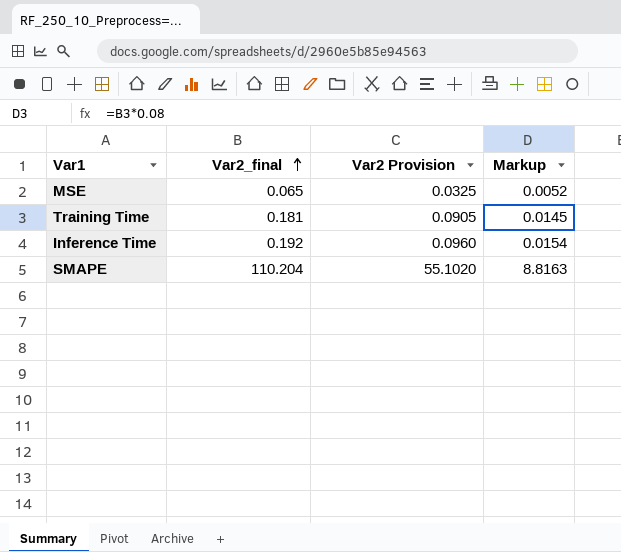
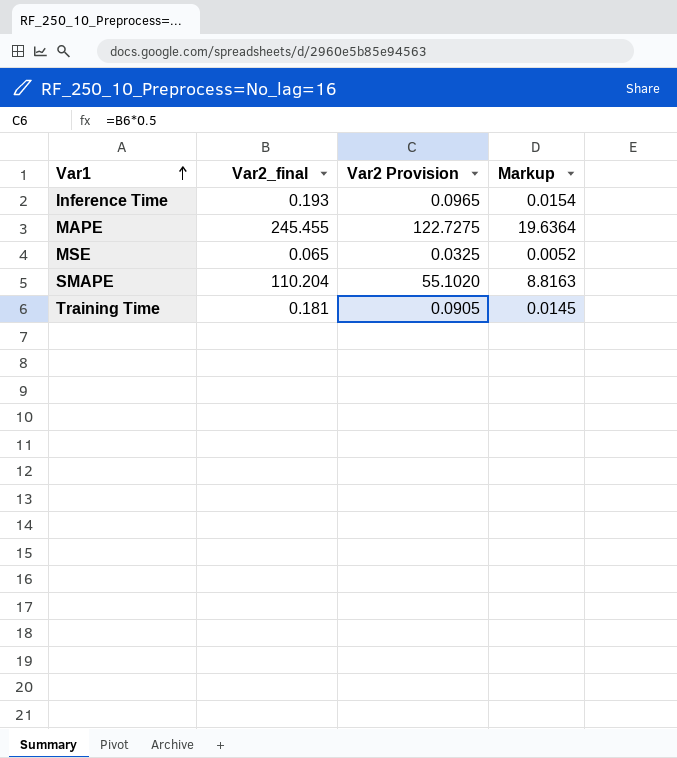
row order: Var2_final ascending -> Var1 ascending
Inference Time | Var2_final: 0.192 -> 0.193
Inference Time | Var2 Provision: 0.0960 -> 0.0965
row MAPE: none -> 245.455 | 122.7275 | 19.6364

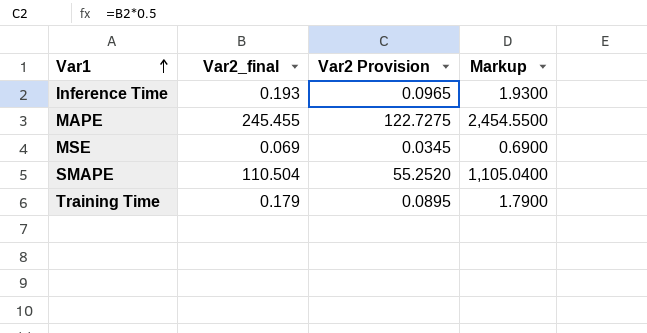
column Markup | formula: [Var2_final] * 0.08 -> [Var2_final] * 10
MSE | Var2_final: 0.065 -> 0.069
MSE | Var2 Provision: 0.0325 -> 0.0345
SMAPE | Var2_final: 110.204 -> 110.504
SMAPE | Var2 Provision: 55.1020 -> 55.2520
Training Time | Var2_final: 0.181 -> 0.179
Training Time | Var2 Provision: 0.0905 -> 0.0895

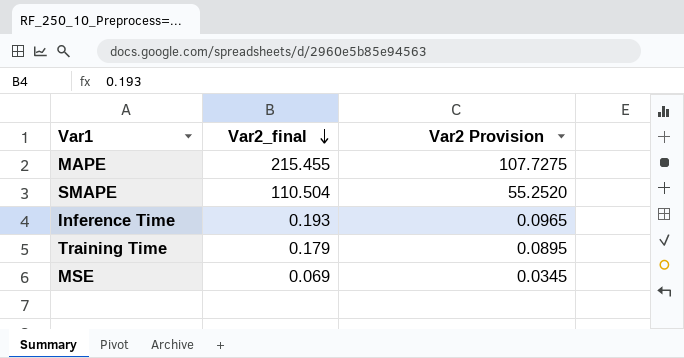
row order: Var1 ascending -> Var2_final descending
column Markup | formula: [Var2_final] * 10 -> none
MAPE | Var2_final: 245.455 -> 215.455
MAPE | Var2 Provision: 122.7275 -> 107.7275

